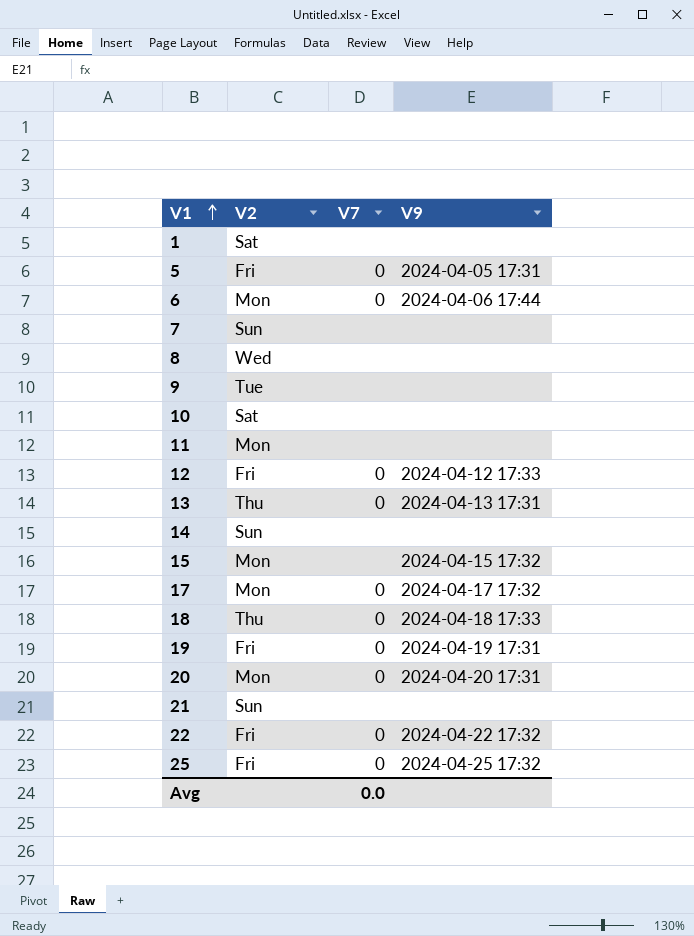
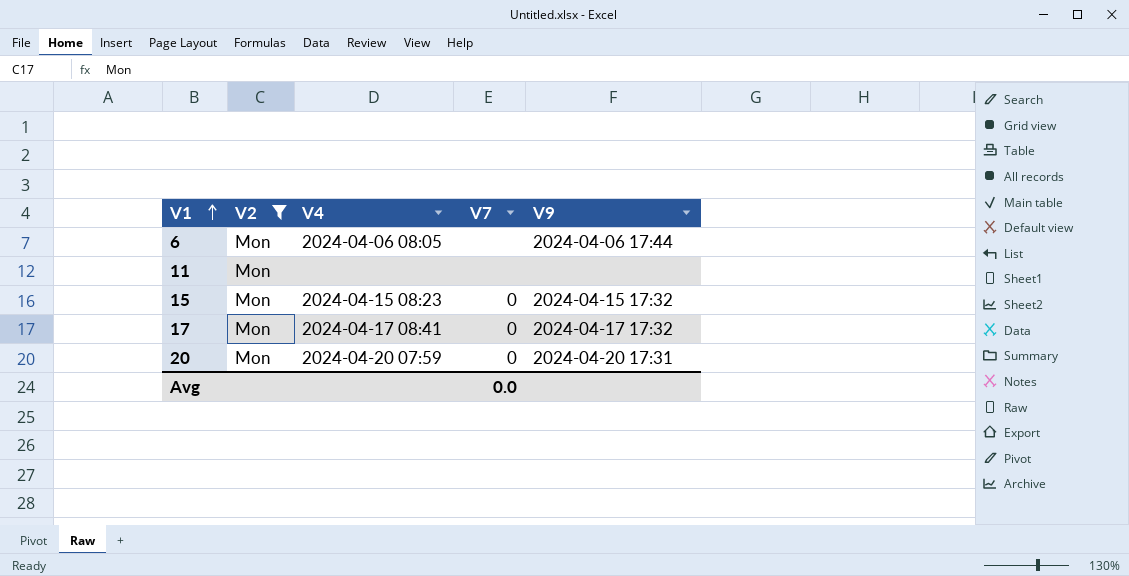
filter: none -> V2 = Mon
column V4 | position: none -> 3
6 | V7: 0 -> none
15 | V7: none -> 0

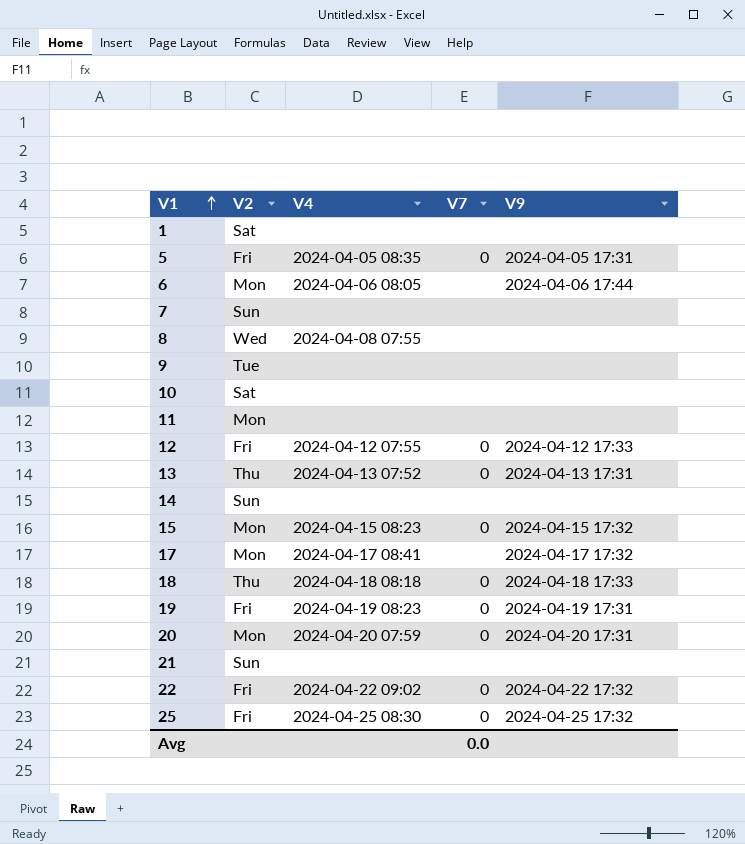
filter: V2 = Mon -> none
17 | V7: 0 -> none

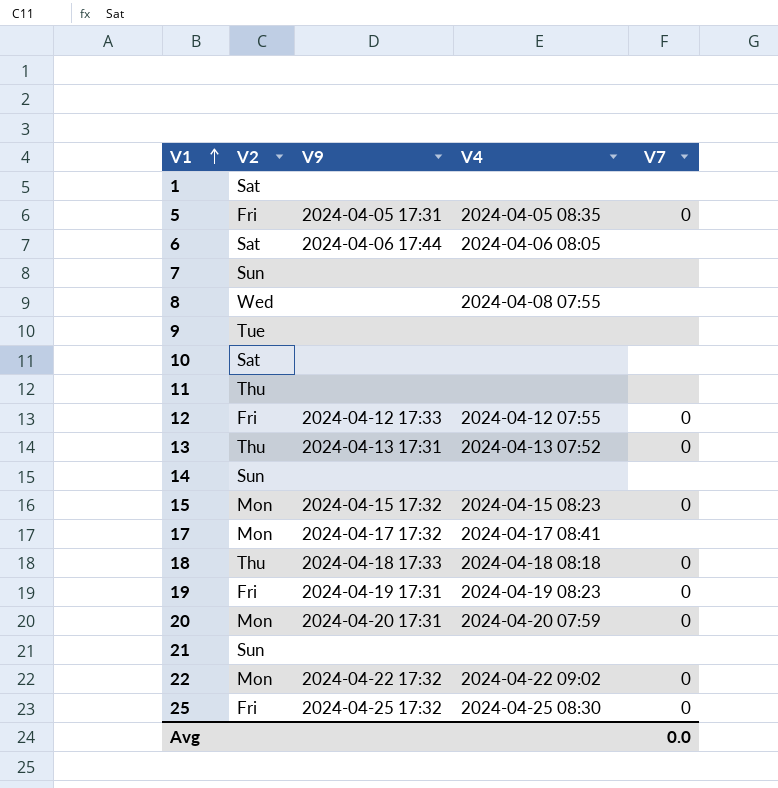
column V9 | position: 5 -> 3
6 | V2: Mon -> Sat
11 | V2: Mon -> Thu
22 | V2: Fri -> Mon

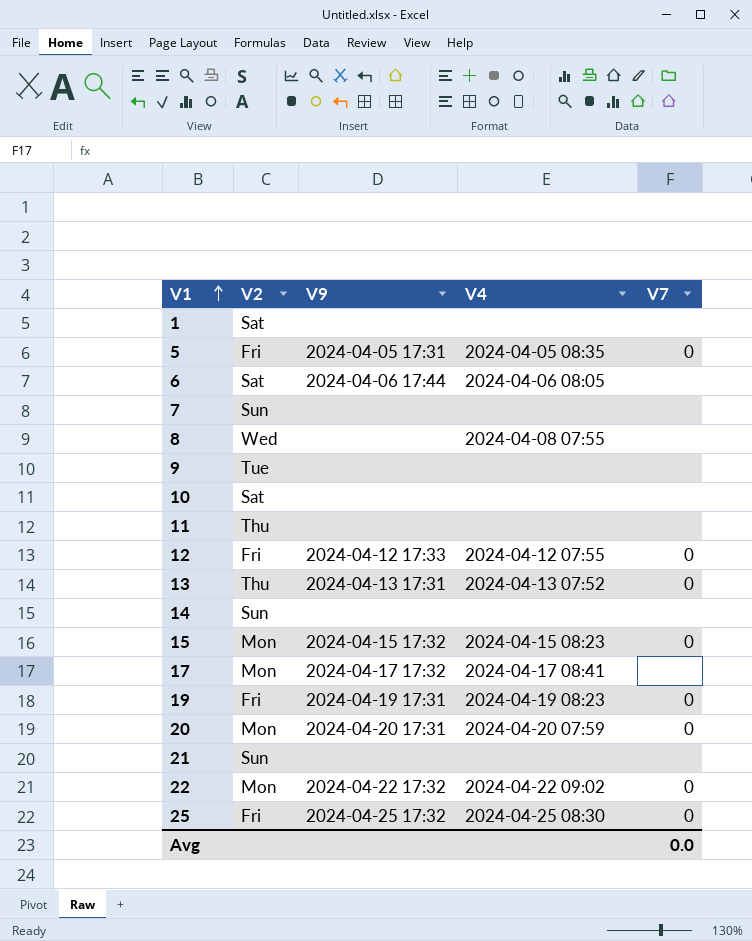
row 18: Thu | 2024-04-18 17:33 | 2024-04-18 08:18 | 0 -> none

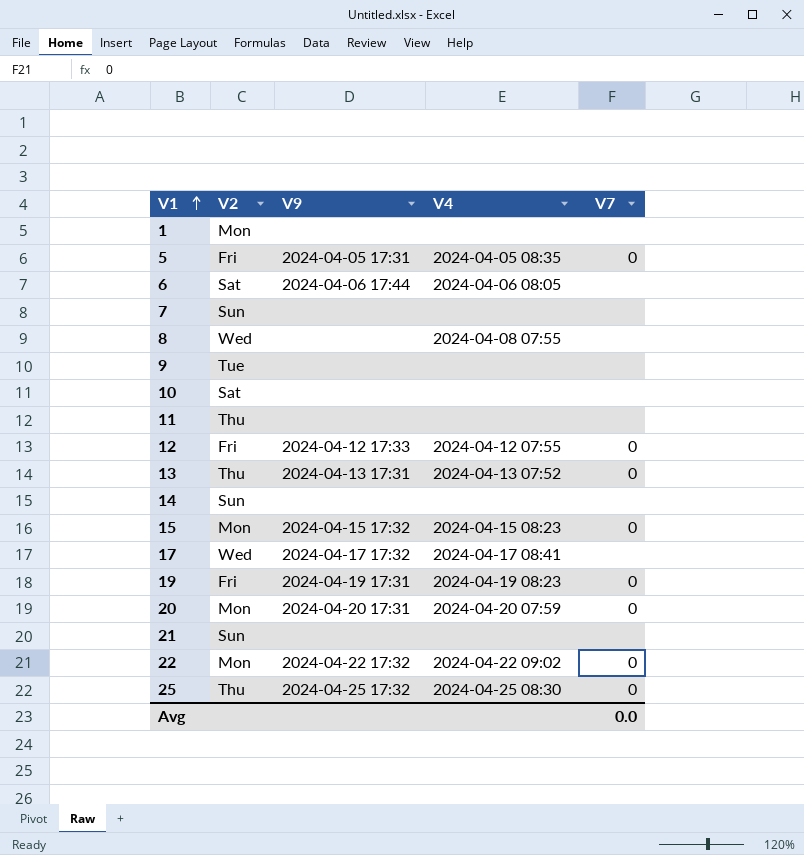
1 | V2: Sat -> Mon
17 | V2: Mon -> Wed
25 | V2: Fri -> Thu

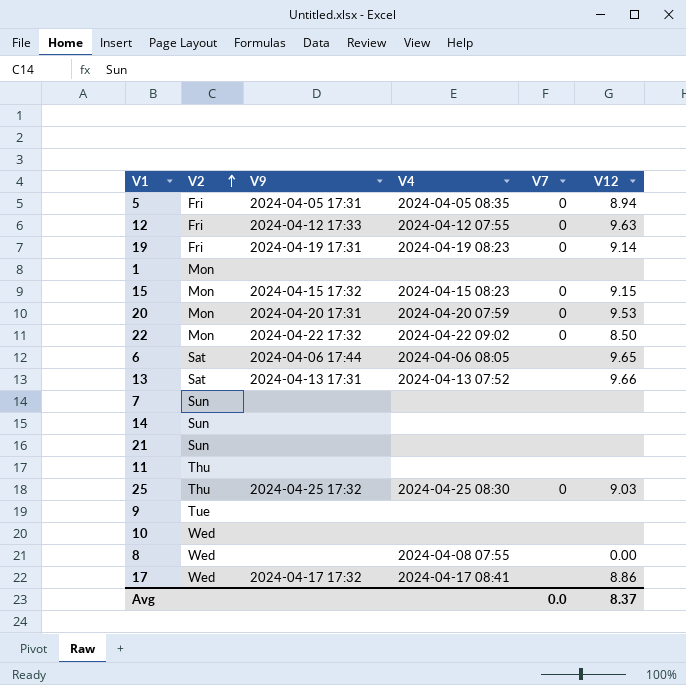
row order: V1 ascending -> V2 ascending
column V12 | position: none -> 6
13 | V2: Thu -> Sat
13 | V7: 0 -> none
10 | V2: Sat -> Wed

